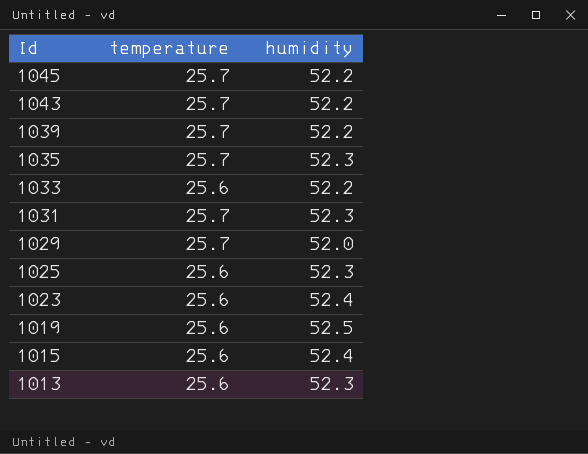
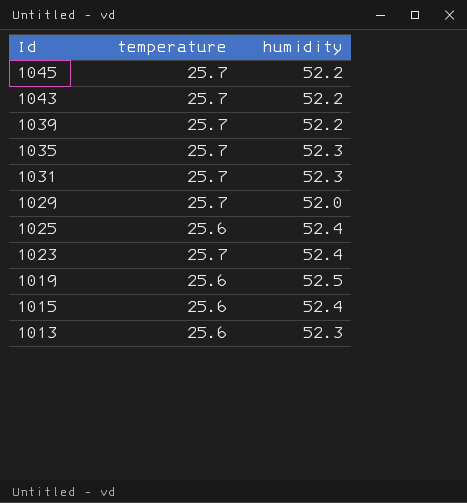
row 1033: 25.6 | 52.2 -> none
1025 | humidity: 52.3 -> 52.4
1023 | temperature: 25.6 -> 25.7

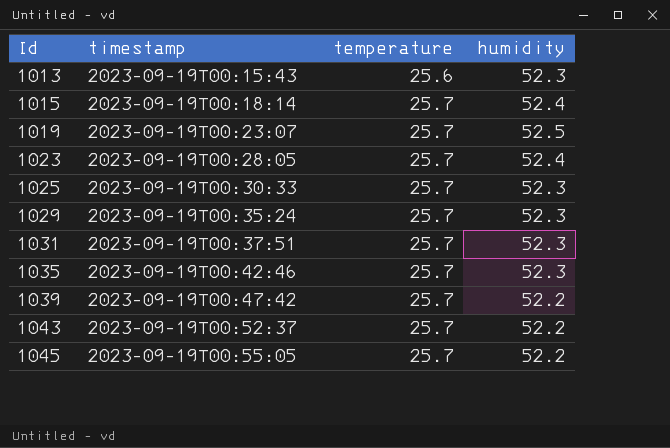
row order: Id descending -> Id ascending
column timestamp | position: none -> 2
1015 | temperature: 25.6 -> 25.7
1019 | temperature: 25.6 -> 25.7
1025 | temperature: 25.6 -> 25.7
1025 | humidity: 52.4 -> 52.3
1029 | humidity: 52.0 -> 52.3

